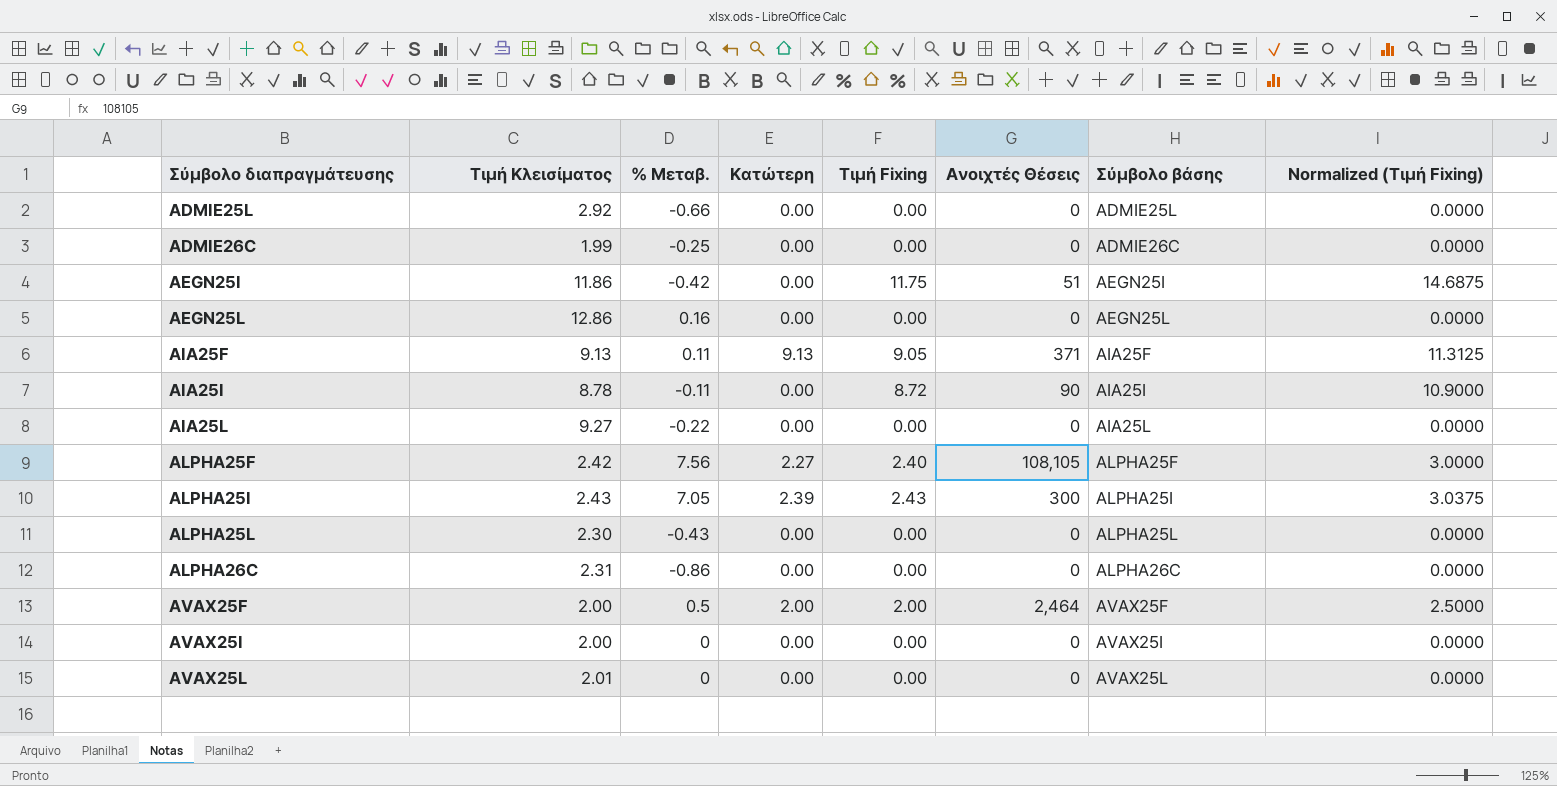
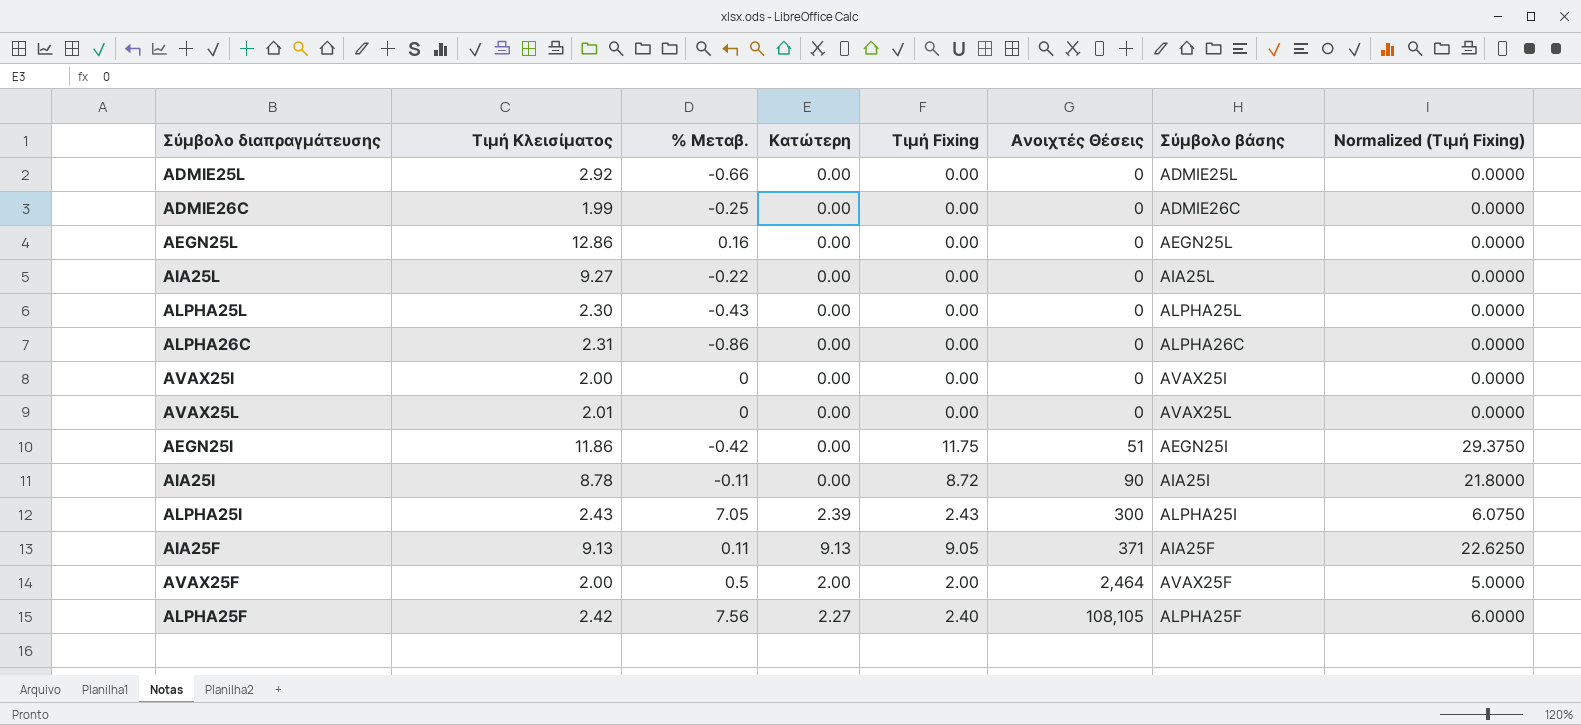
row order: Σύμβολο διαπραγμάτευσης ascending -> Ανοιχτές Θέσεις ascending
column Normalized (Τιμή Fixing) | formula: [Τιμή Fixing] * 1.25 -> [Τιμή Fixing] * 2.5

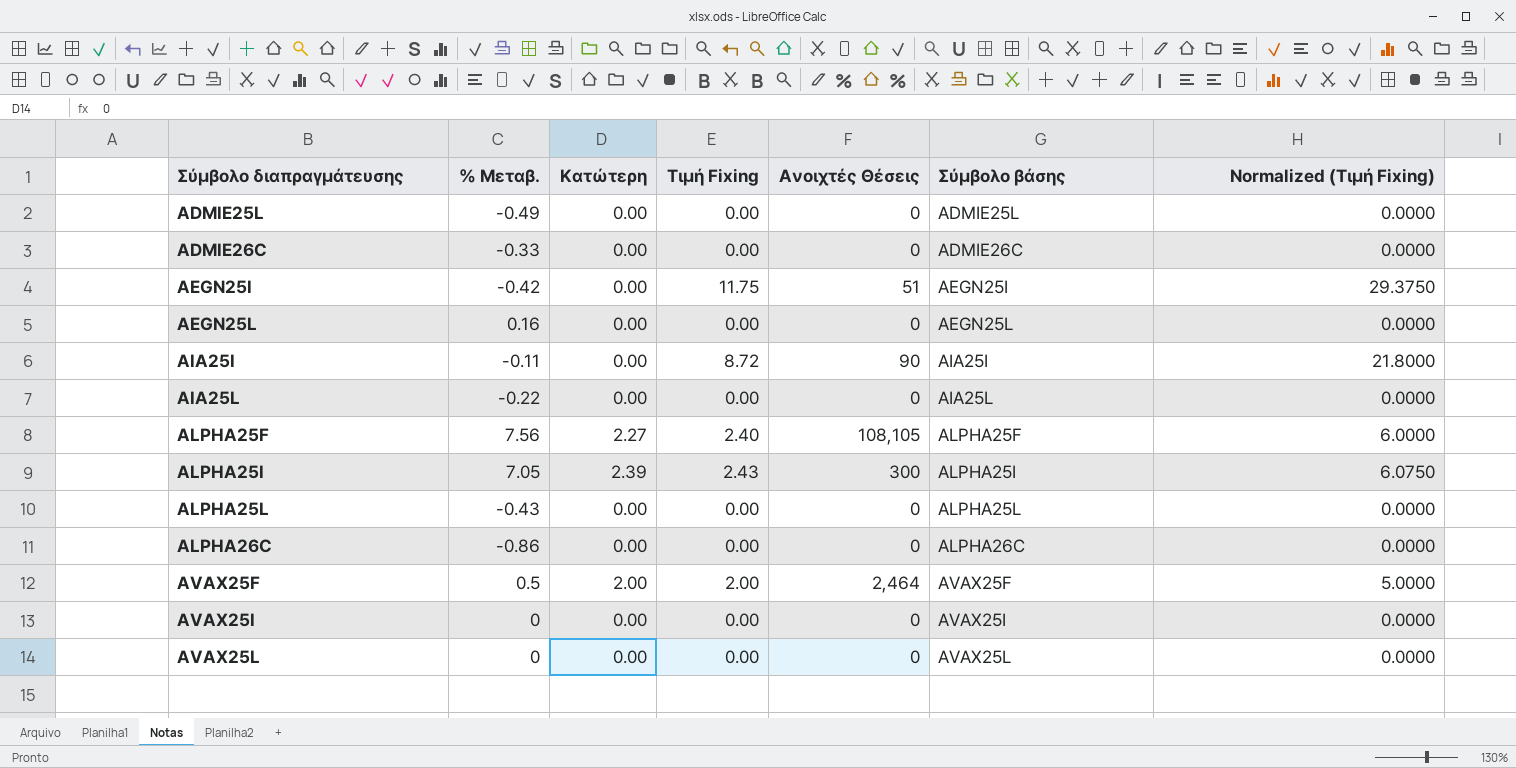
row order: Ανοιχτές Θέσεις ascending -> Σύμβολο διαπραγμάτευσης ascending
column Τιμή Κλεισίματος | position: 2 -> none
row AIA25F: 9.13 | 0.11 | 9.13 | 9.05 | 371 | AIA25F | 22.6250 -> none
ADMIE25L | % Μεταβ.: -0.66 -> -0.49
ADMIE26C | % Μεταβ.: -0.25 -> -0.33

